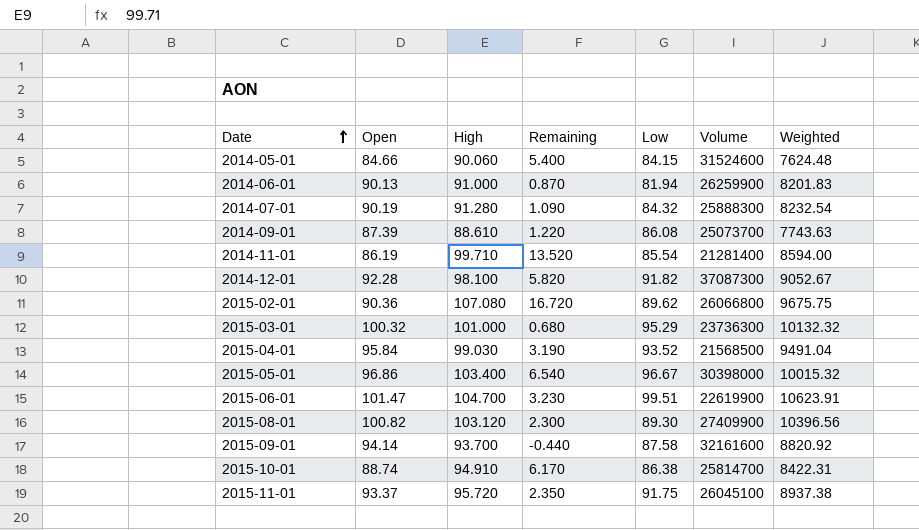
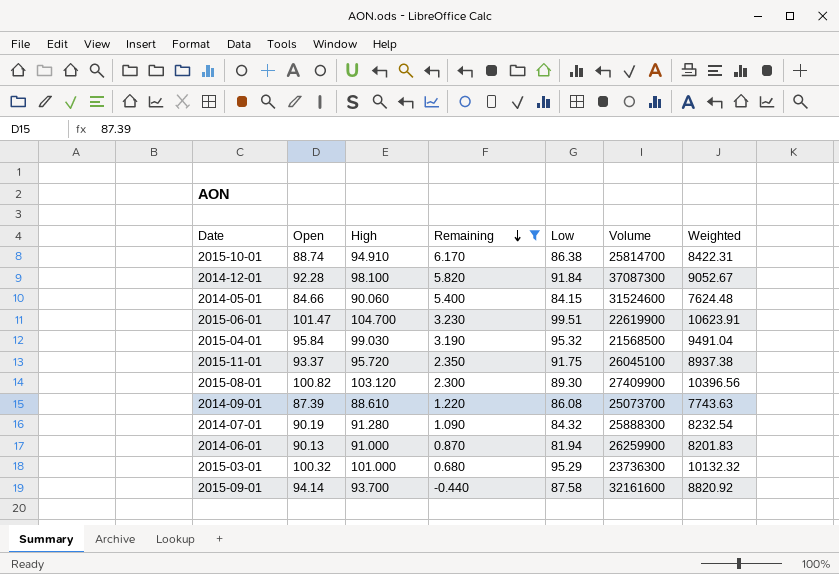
filter: none -> Remaining <= 6.170
row order: Date ascending -> Remaining descending
2014-12-01 | Low: 91.82 -> 91.84
2015-04-01 | Low: 93.52 -> 95.32

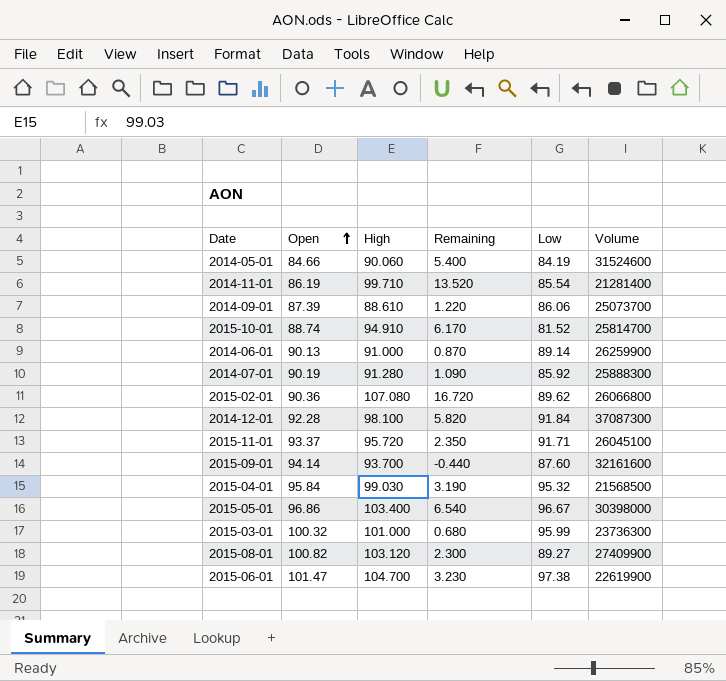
filter: Remaining <= 6.170 -> none
row order: Remaining descending -> Open ascending
column Weighted | formula: [Open] * [High] -> none
2014-05-01 | Low: 84.15 -> 84.19
2014-09-01 | Low: 86.08 -> 86.06
2015-10-01 | Low: 86.38 -> 81.52
2014-06-01 | Low: 81.94 -> 89.14
2014-07-01 | Low: 84.32 -> 85.92
2015-11-01 | Low: 91.75 -> 91.71
2015-09-01 | Low: 87.58 -> 87.60
2015-03-01 | Low: 95.29 -> 95.99
2015-08-01 | Low: 89.30 -> 89.27
2015-06-01 | Low: 99.51 -> 97.38

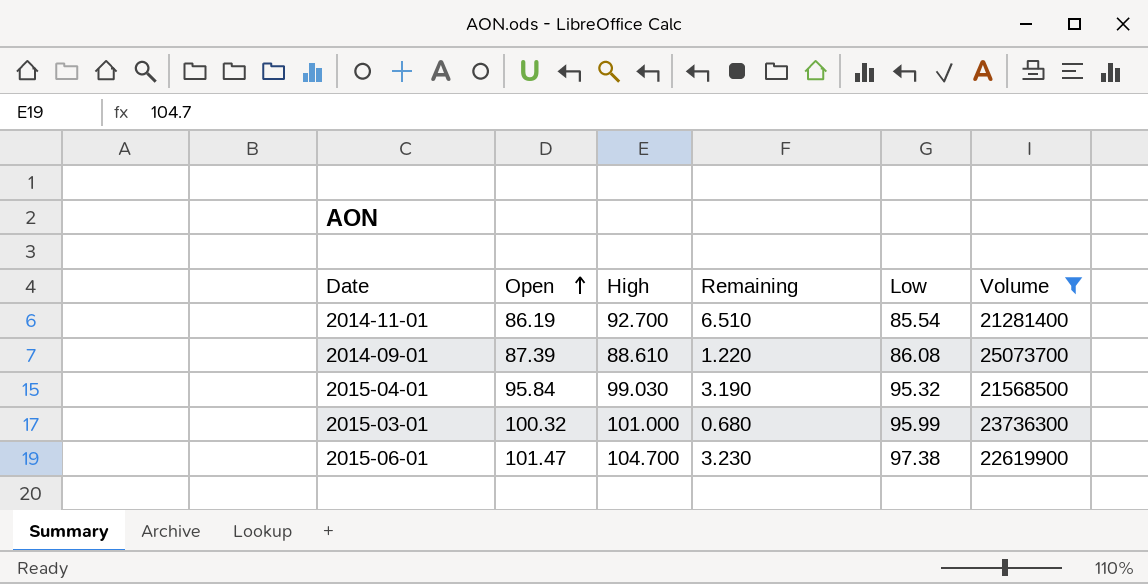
filter: none -> Volume <= 25073700
2014-11-01 | High: 99.710 -> 92.700
2014-11-01 | Remaining: 13.520 -> 6.510
2014-09-01 | Low: 86.06 -> 86.08

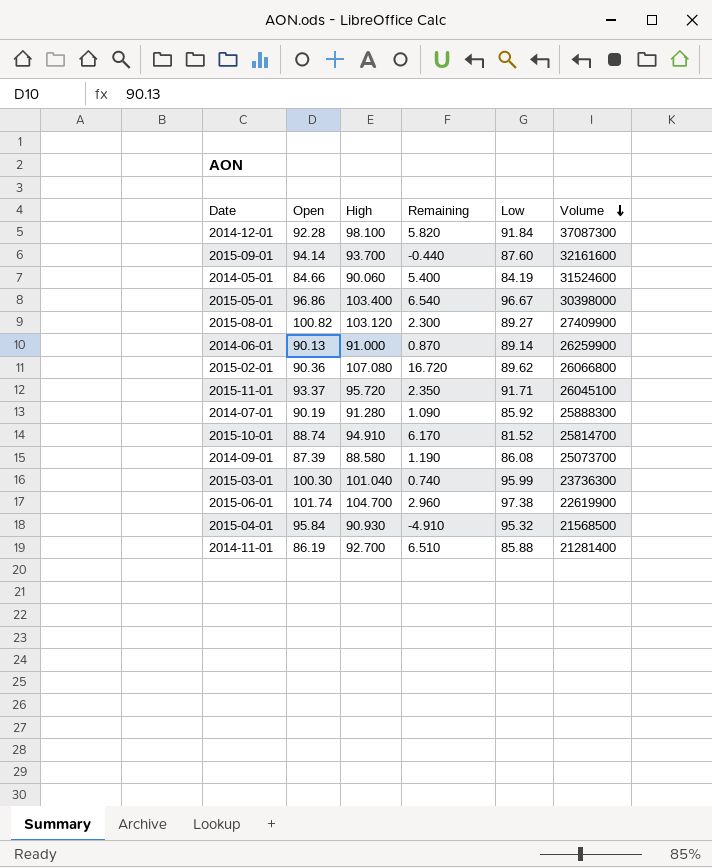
filter: Volume <= 25073700 -> none
row order: Open ascending -> Volume descending
2014-09-01 | High: 88.610 -> 88.580
2014-09-01 | Remaining: 1.220 -> 1.190
2015-03-01 | Open: 100.32 -> 100.30
2015-03-01 | High: 101.000 -> 101.040
2015-03-01 | Remaining: 0.680 -> 0.740
2015-06-01 | Open: 101.47 -> 101.74
2015-06-01 | Remaining: 3.230 -> 2.960
2015-04-01 | High: 99.030 -> 90.930
2015-04-01 | Remaining: 3.190 -> -4.910
2014-11-01 | Low: 85.54 -> 85.88

